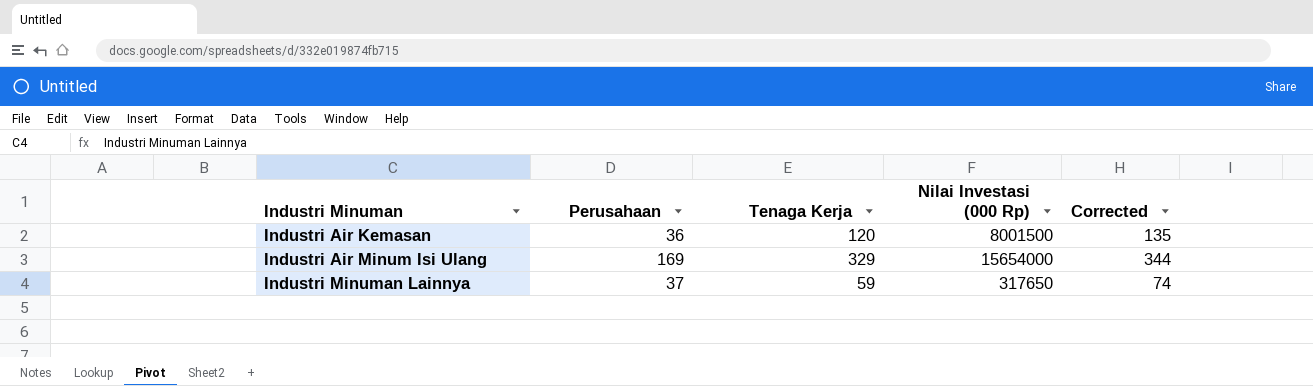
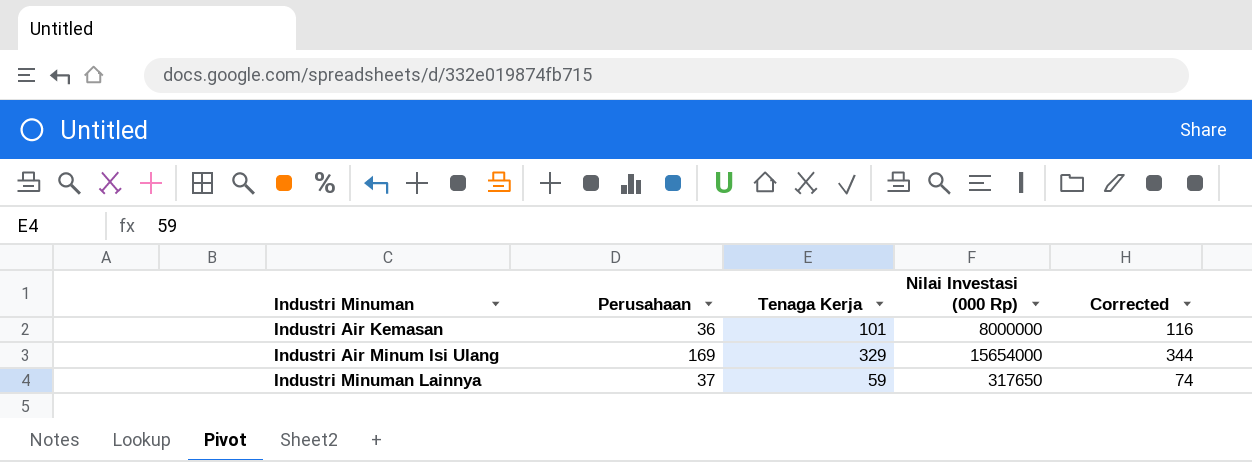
Industri Air Kemasan | Tenaga Kerja: 120 -> 101
Industri Air Kemasan | Nilai Investasi (000 Rp): 8001500 -> 8000000
Industri Air Kemasan | Corrected: 135 -> 116

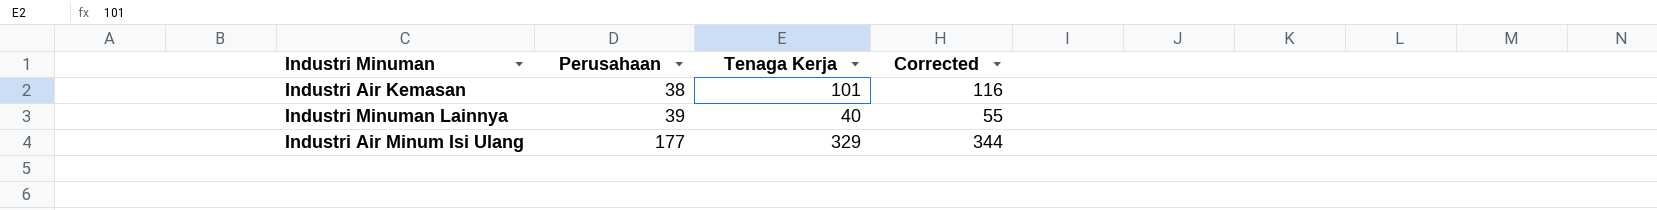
row order: Industri Minuman ascending -> Perusahaan ascending
column Nilai Investasi (000 Rp) | position: 4 -> none
Industri Air Kemasan | Perusahaan: 36 -> 38
Industri Minuman Lainnya | Perusahaan: 37 -> 39
Industri Minuman Lainnya | Tenaga Kerja: 59 -> 40
Industri Minuman Lainnya | Corrected: 74 -> 55
Industri Air Minum Isi Ulang | Perusahaan: 169 -> 177

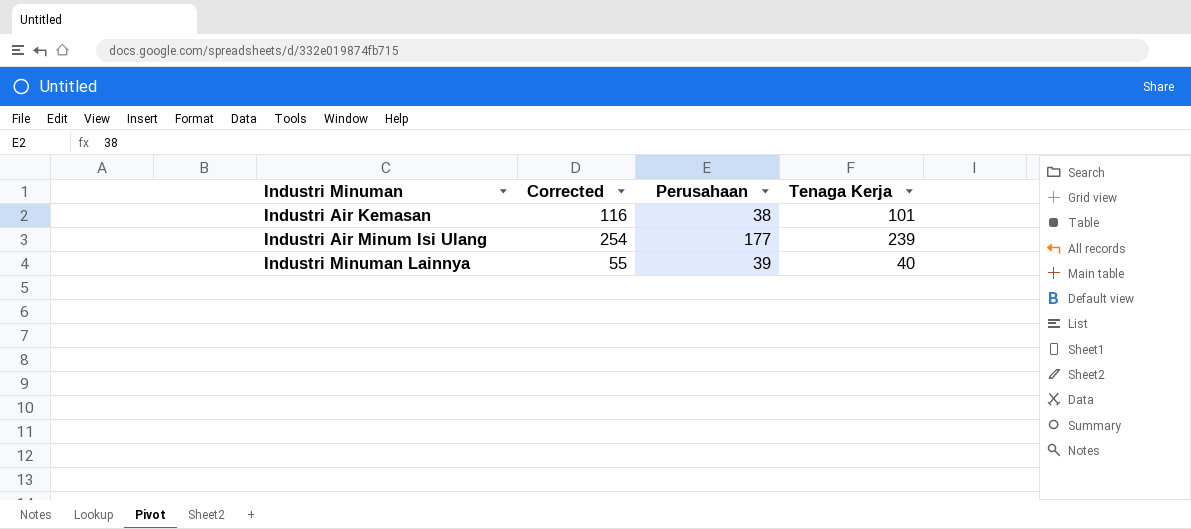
row order: Perusahaan ascending -> Industri Minuman ascending
column Corrected | position: 4 -> 2
Industri Air Minum Isi Ulang | Corrected: 344 -> 254
Industri Air Minum Isi Ulang | Tenaga Kerja: 329 -> 239

